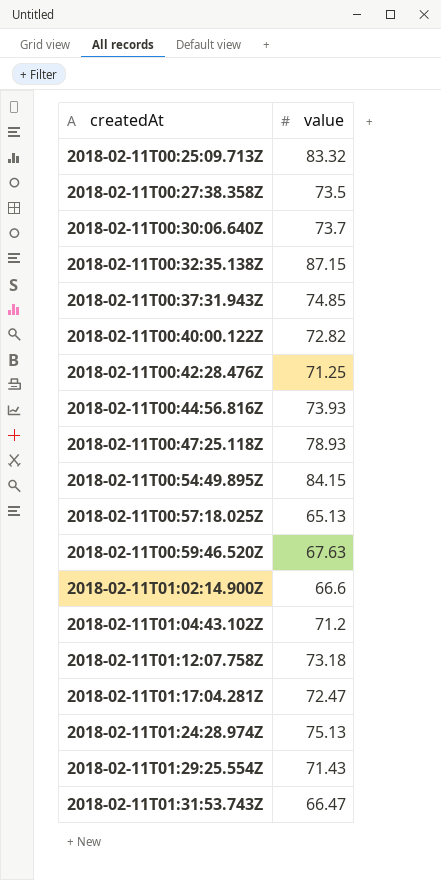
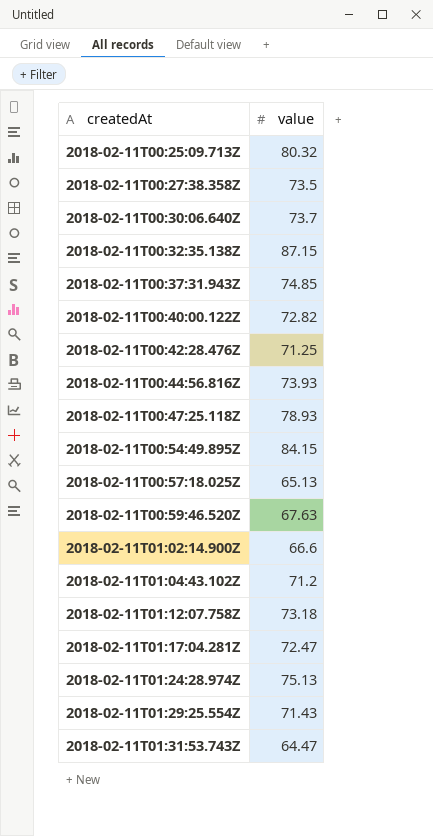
2018-02-11T00:25:09.713Z | value: 83.32 -> 80.32
2018-02-11T01:31:53.743Z | value: 66.47 -> 64.47

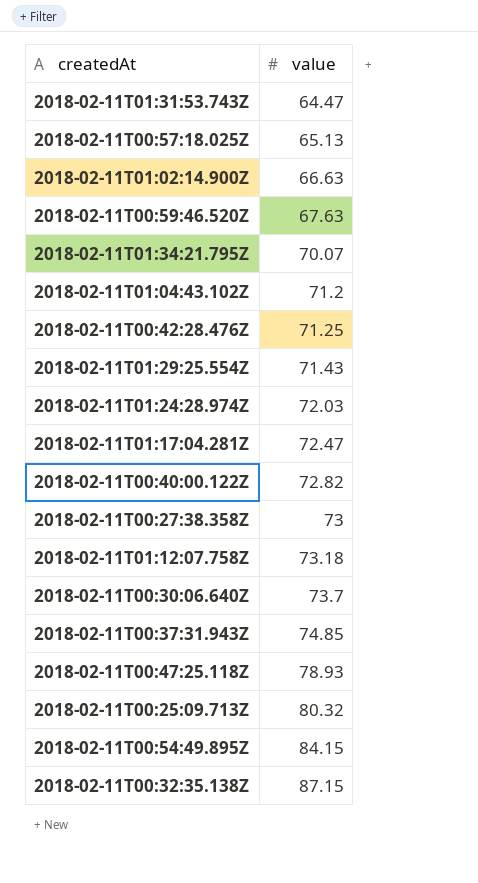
row order: createdAt ascending -> value ascending
row 2018-02-11T00:44:56.816Z: 73.93 -> none
2018-02-11T01:02:14.900Z | value: 66.6 -> 66.63
row 2018-02-11T01:34:21.795Z: none -> 70.07
2018-02-11T01:24:28.974Z | value: 75.13 -> 72.03
2018-02-11T00:27:38.358Z | value: 73.5 -> 73

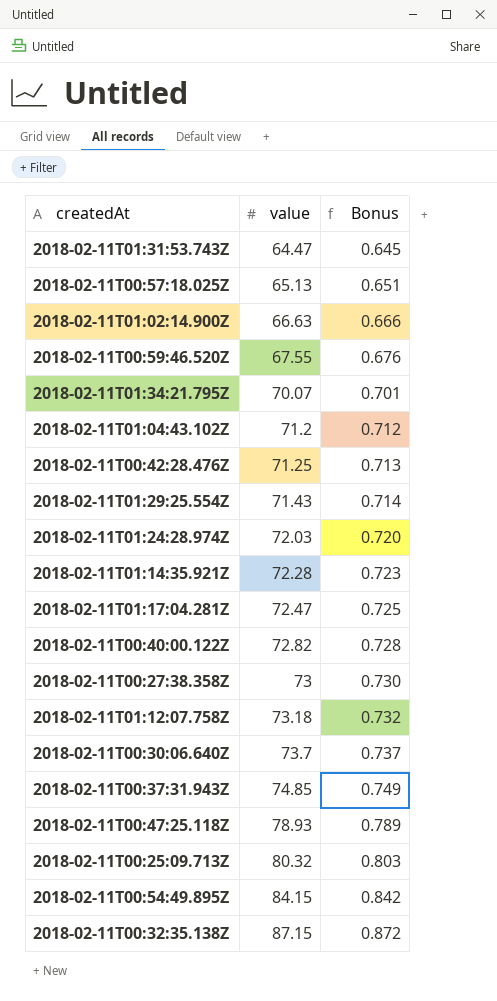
column Bonus | formula: none -> [value] * 0.01
2018-02-11T00:59:46.520Z | value: 67.63 -> 67.55
row 2018-02-11T01:14:35.921Z: none -> 72.28 | 0.723

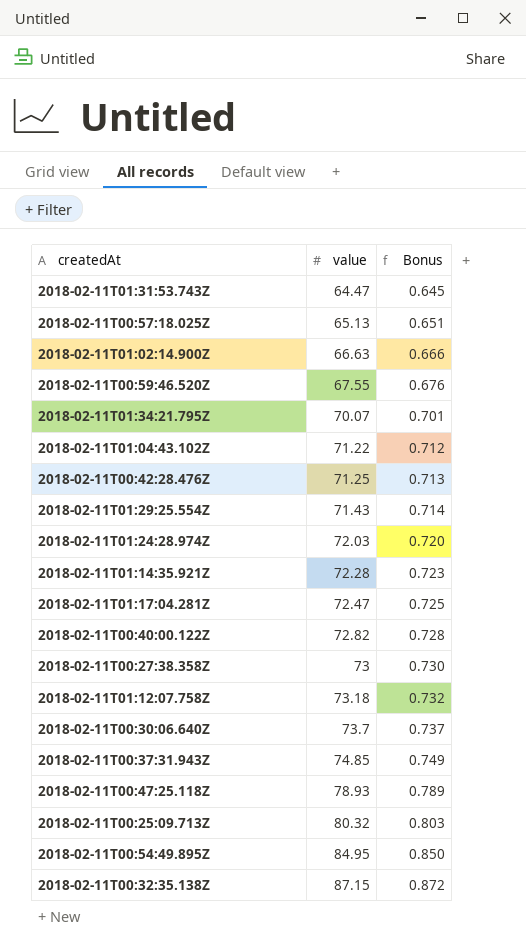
2018-02-11T01:04:43.102Z | value: 71.2 -> 71.22
2018-02-11T00:54:49.895Z | value: 84.15 -> 84.95
2018-02-11T00:54:49.895Z | Bonus: 0.842 -> 0.850

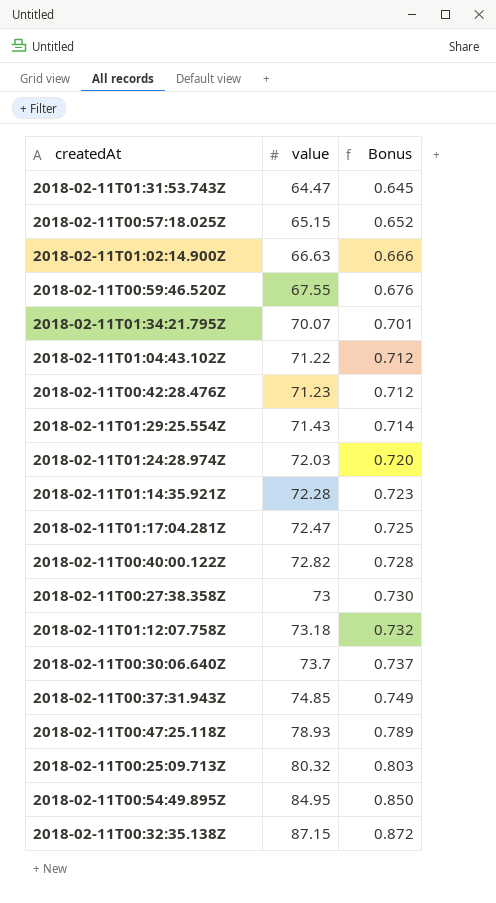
2018-02-11T00:57:18.025Z | value: 65.13 -> 65.15
2018-02-11T00:57:18.025Z | Bonus: 0.651 -> 0.652
2018-02-11T00:42:28.476Z | value: 71.25 -> 71.23
2018-02-11T00:42:28.476Z | Bonus: 0.713 -> 0.712

